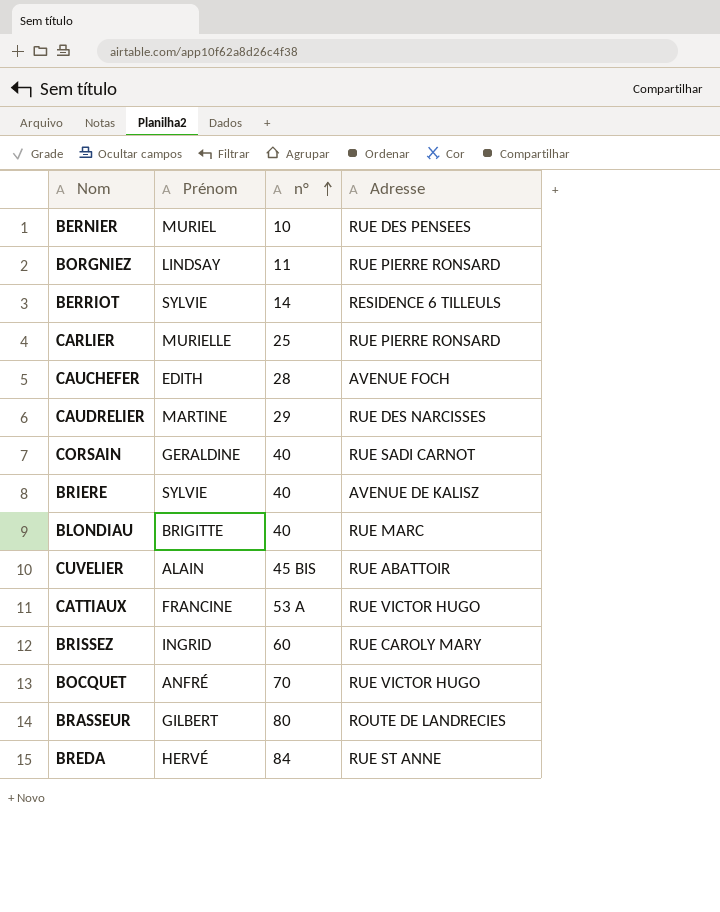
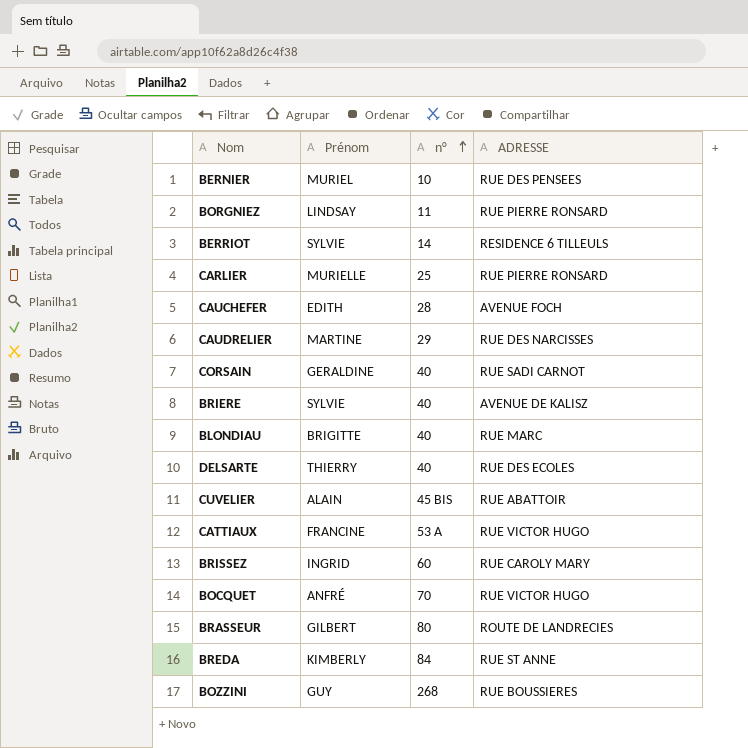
column name: Adresse -> ADRESSE
row DELSARTE: none -> THIERRY | 40 | RUE DES ECOLES
BREDA | Prénom: HERVÉ -> KIMBERLY
row BOZZINI: none -> GUY | 268 | RUE BOUSSIERES

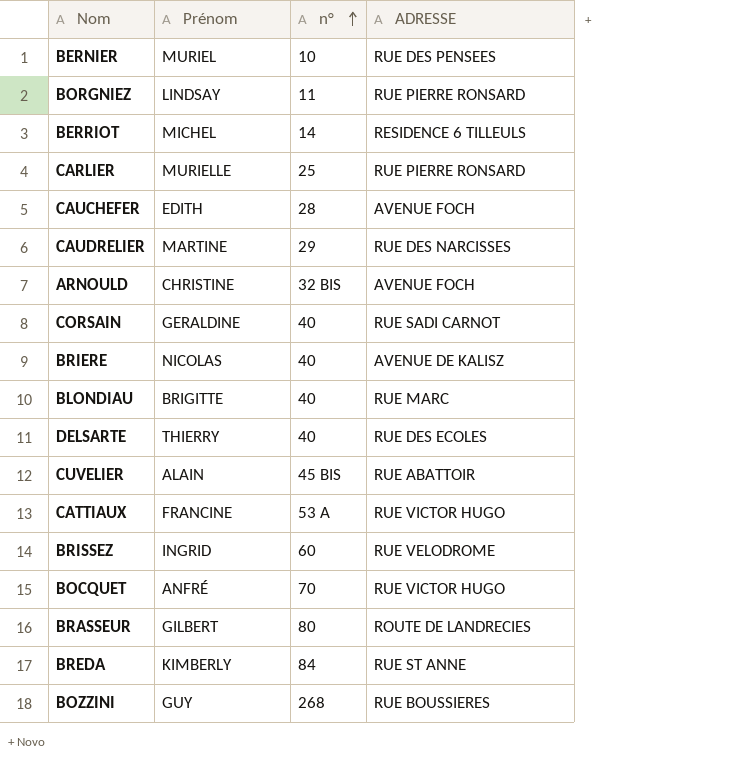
BERRIOT | Prénom: SYLVIE -> MICHEL
row ARNOULD: none -> CHRISTINE | 32 BIS | AVENUE FOCH
BRIERE | Prénom: SYLVIE -> NICOLAS
BRISSEZ | ADRESSE: RUE CAROLY MARY -> RUE VELODROME

